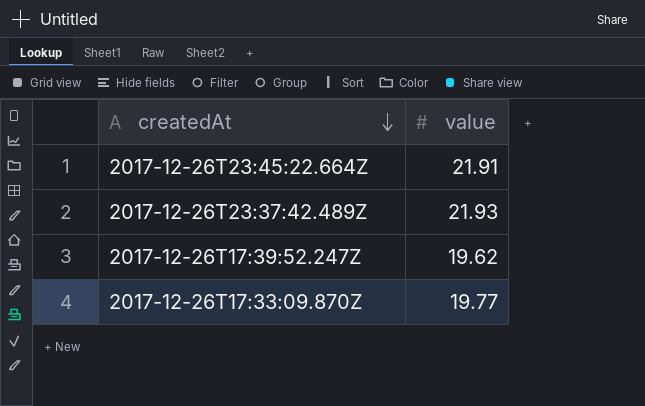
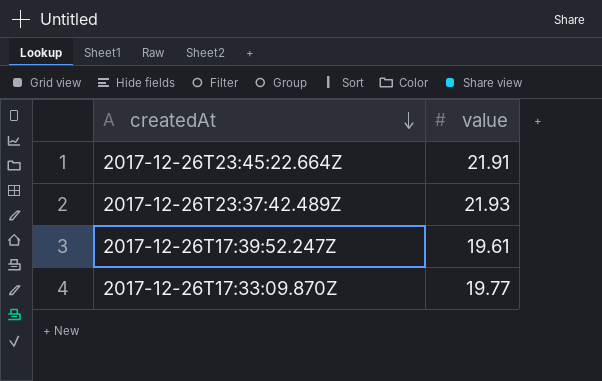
2017-12-26T17:39:52.247Z | value: 19.62 -> 19.61

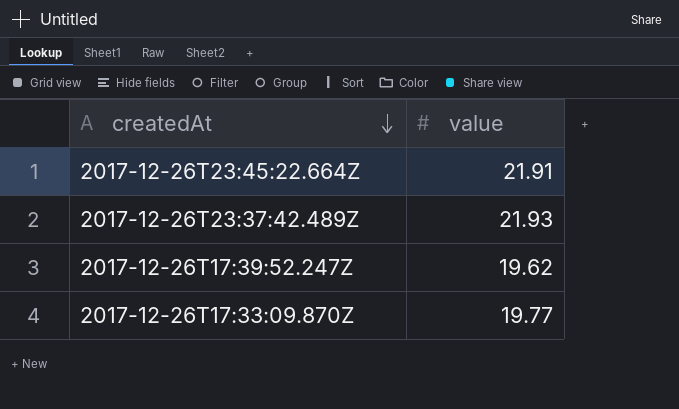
2017-12-26T17:39:52.247Z | value: 19.61 -> 19.62

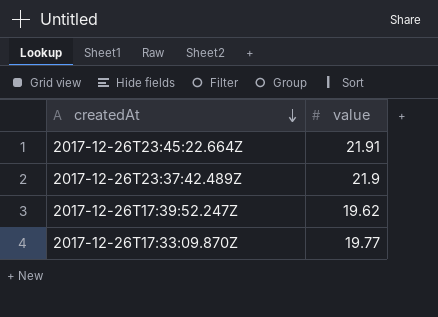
2017-12-26T23:37:42.489Z | value: 21.93 -> 21.9

